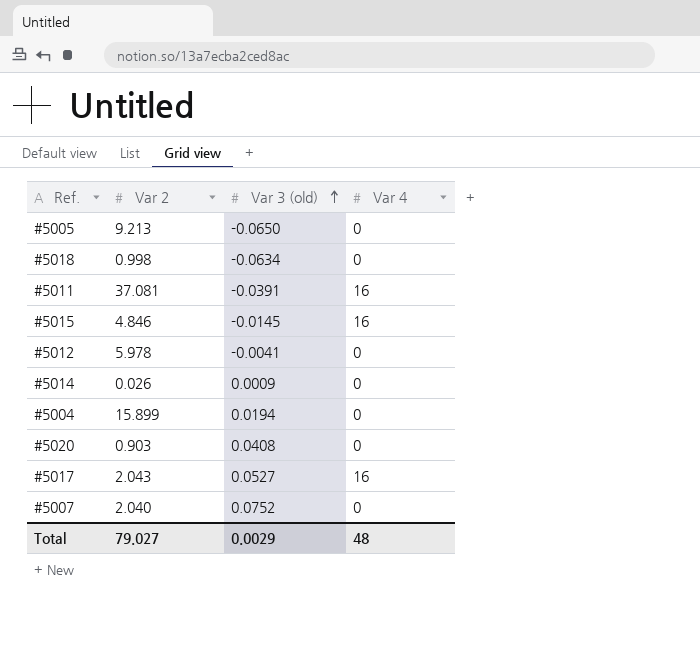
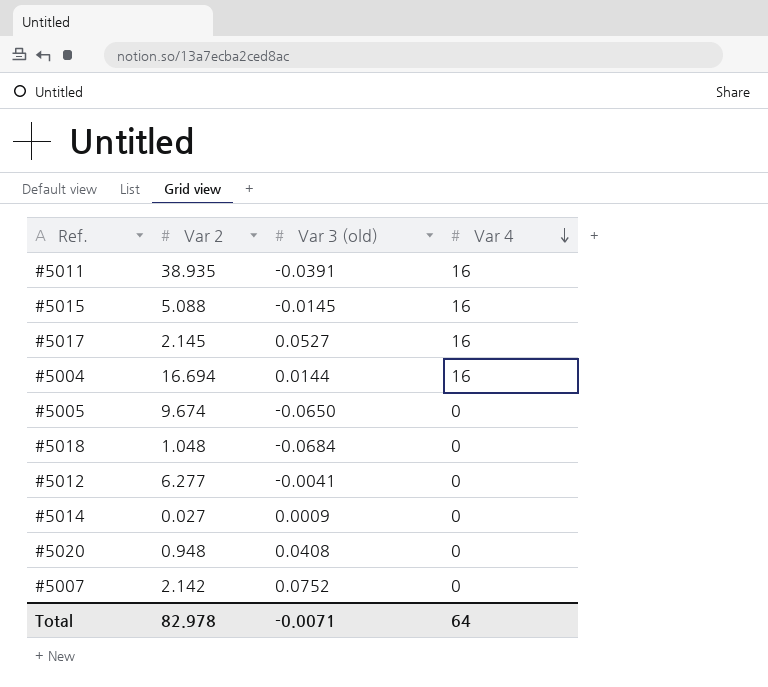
row order: Var 3 (old) ascending -> Var 4 descending
#5011 | Var 2: 37.081 -> 38.935
#5015 | Var 2: 4.846 -> 5.088
#5017 | Var 2: 2.043 -> 2.145
#5004 | Var 2: 15.899 -> 16.694
#5004 | Var 3 (old): 0.0194 -> 0.0144
#5004 | Var 4: 0 -> 16
#5005 | Var 2: 9.213 -> 9.674
#5018 | Var 2: 0.998 -> 1.048
#5018 | Var 3 (old): -0.0634 -> -0.0684
#5012 | Var 2: 5.978 -> 6.277
#5014 | Var 2: 0.026 -> 0.027
#5020 | Var 2: 0.903 -> 0.948
#5007 | Var 2: 2.040 -> 2.142
Total | Var 2: 79.027 -> 82.978
Total | Var 3 (old): 0.0029 -> -0.0071
Total | Var 4: 48 -> 64

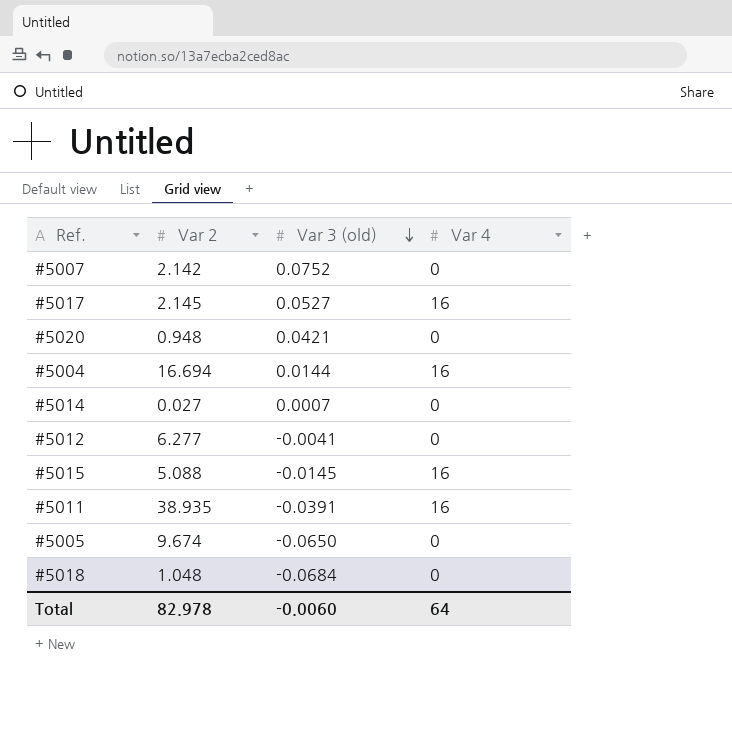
row order: Var 4 descending -> Var 3 (old) descending
#5020 | Var 3 (old): 0.0408 -> 0.0421
#5014 | Var 3 (old): 0.0009 -> 0.0007
Total | Var 3 (old): -0.0071 -> -0.0060

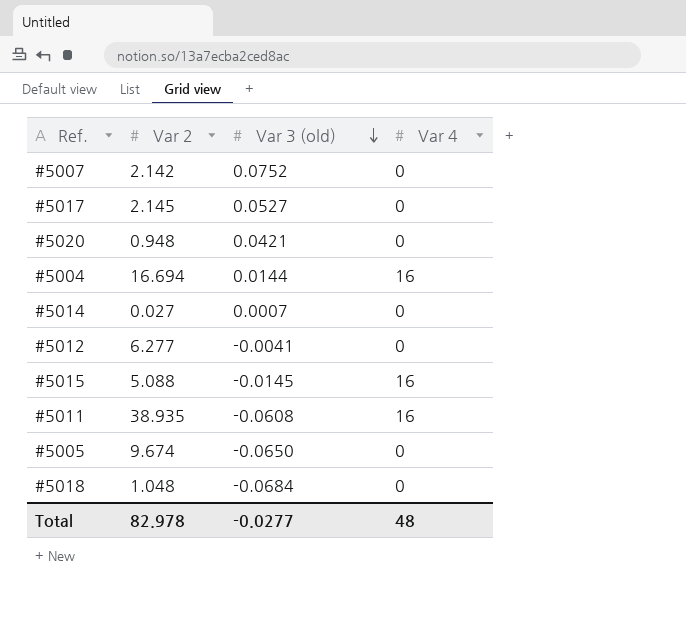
#5017 | Var 4: 16 -> 0
#5011 | Var 3 (old): -0.0391 -> -0.0608
Total | Var 3 (old): -0.0060 -> -0.0277
Total | Var 4: 64 -> 48

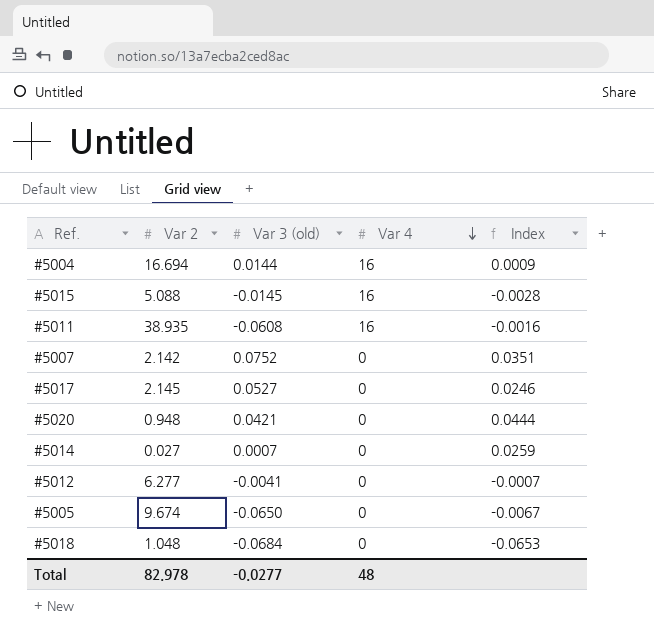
row order: Var 3 (old) descending -> Var 4 descending
column Index | formula: none -> [Var 3 (old)] / [Var 2]

